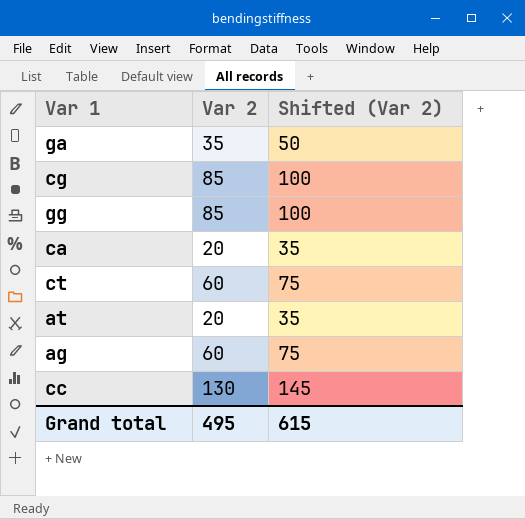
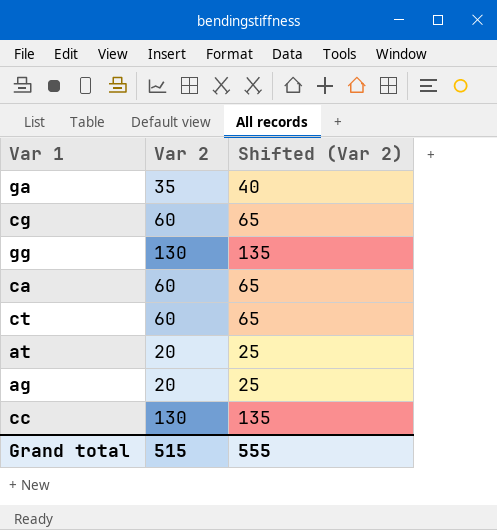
column Shifted (Var 2) | formula: [Var 2] + 15 -> [Var 2] + 5
cg | Var 2: 85 -> 60
gg | Var 2: 85 -> 130
ca | Var 2: 20 -> 60
ag | Var 2: 60 -> 20
Grand total | Var 2: 495 -> 515
Grand total | Shifted (Var 2): 615 -> 555

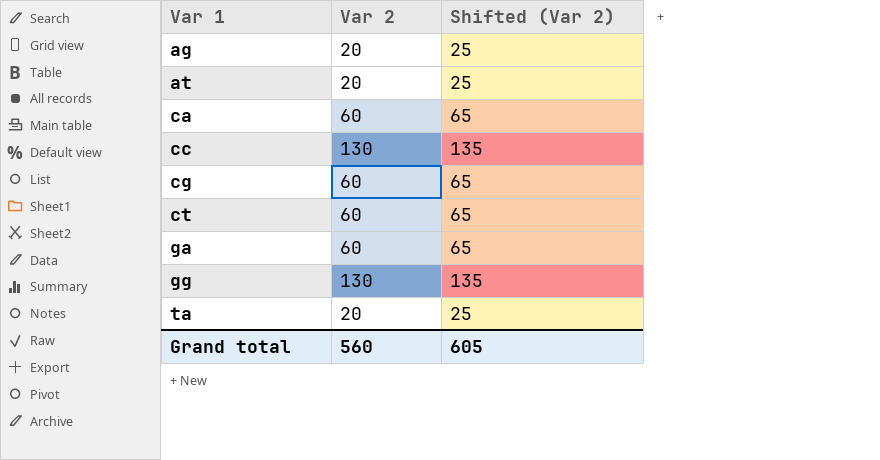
row order: none -> Var 1 ascending
ga | Var 2: 35 -> 60
ga | Shifted (Var 2): 40 -> 65
row ta: none -> 20 | 25
Grand total | Var 2: 515 -> 560
Grand total | Shifted (Var 2): 555 -> 605

